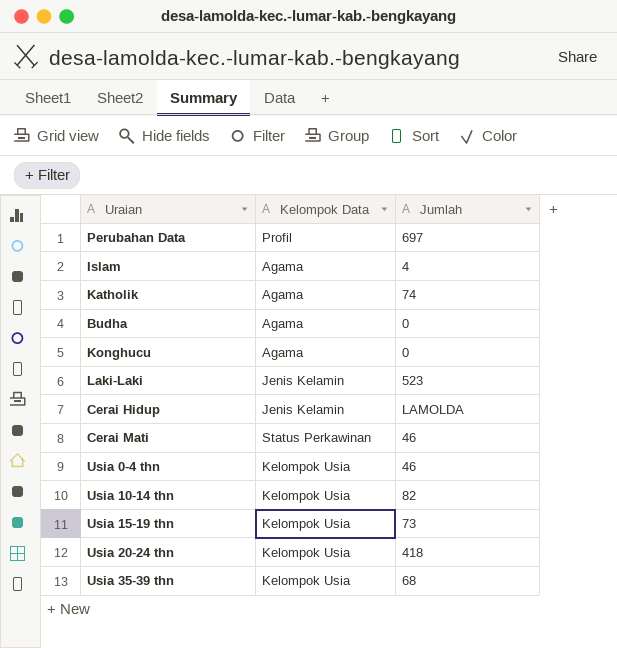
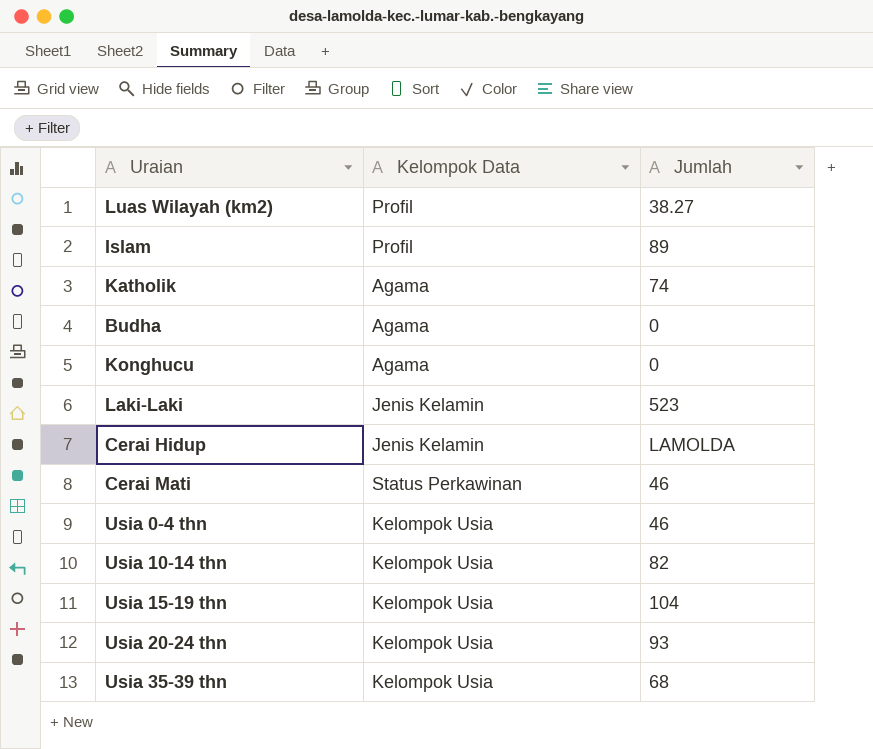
row Perubahan Data: Profil | 697 -> none
row Luas Wilayah (km2): none -> Profil | 38.27
Islam | Kelompok Data: Agama -> Profil
Islam | Jumlah: 4 -> 89
Usia 15-19 thn | Jumlah: 73 -> 104
Usia 20-24 thn | Jumlah: 418 -> 93

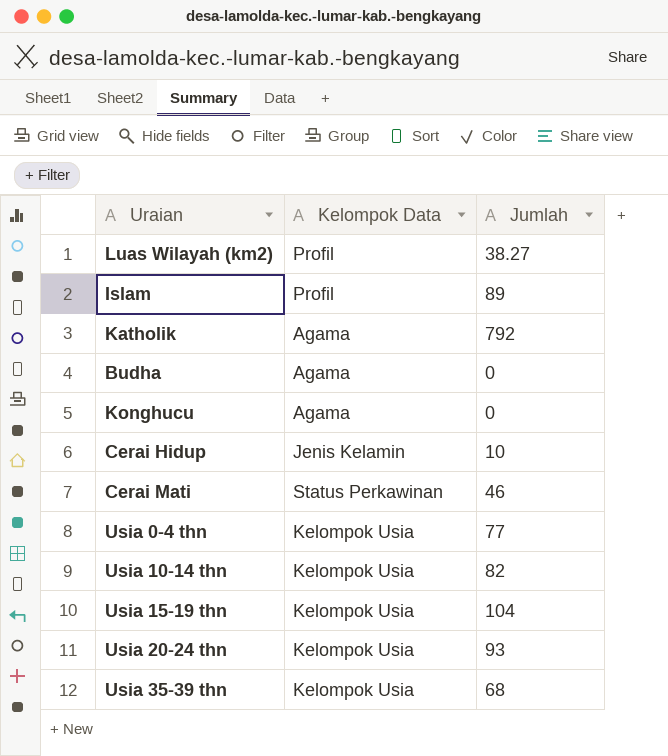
row Laki-Laki: Jenis Kelamin | 523 -> none
Katholik | Jumlah: 74 -> 792
Cerai Hidup | Jumlah: LAMOLDA -> 10
Usia 0-4 thn | Jumlah: 46 -> 77

